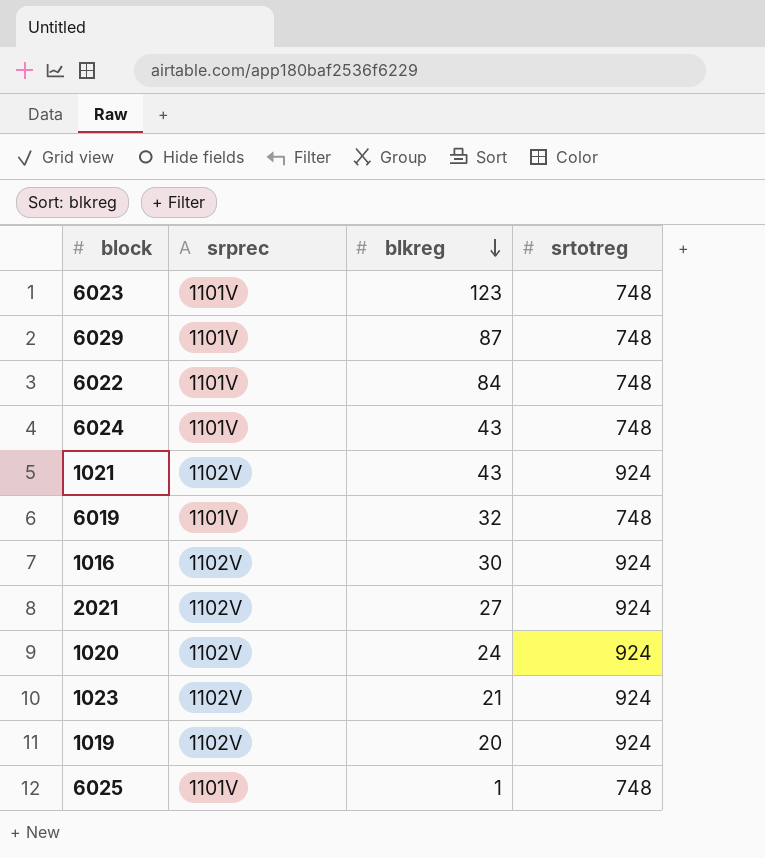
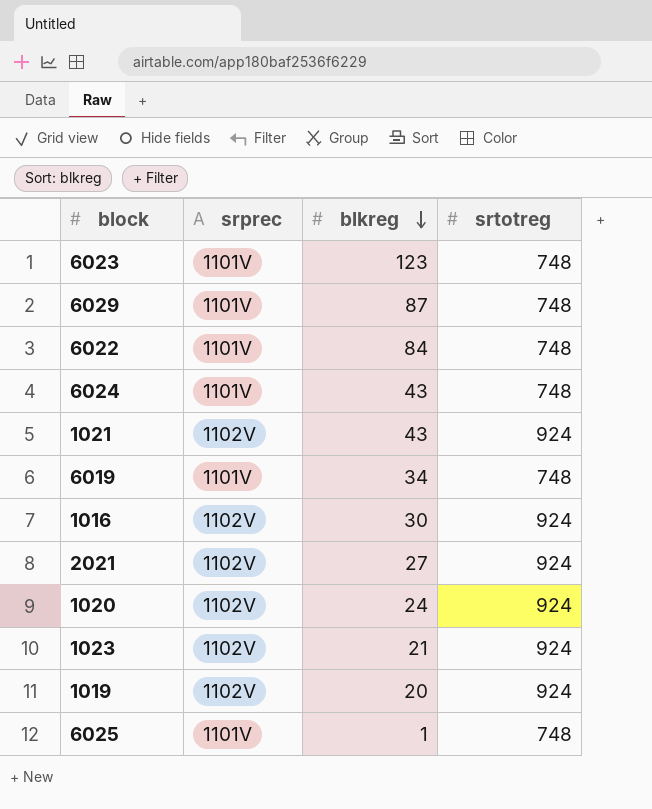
6019 | blkreg: 32 -> 34

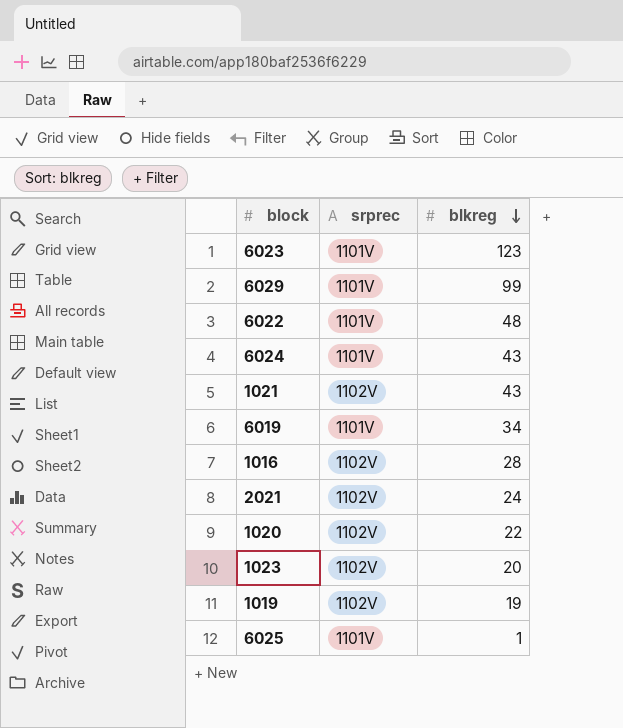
column srtotreg | position: 4 -> none
6029 | blkreg: 87 -> 99
6022 | blkreg: 84 -> 48
1016 | blkreg: 30 -> 28
2021 | blkreg: 27 -> 24
1020 | blkreg: 24 -> 22
1023 | blkreg: 21 -> 20
1019 | blkreg: 20 -> 19

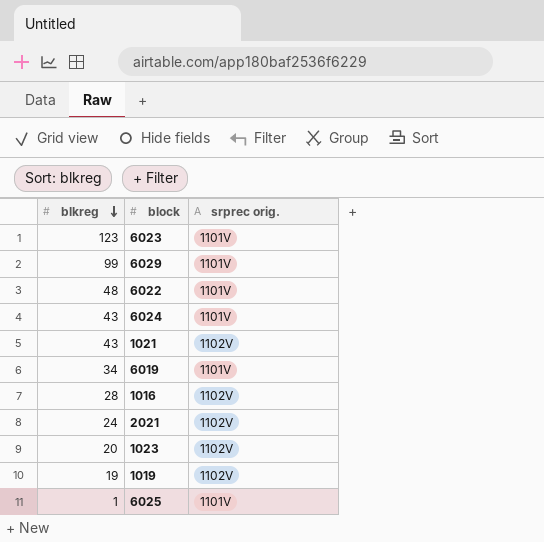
column blkreg | position: 3 -> 1
column name: srprec -> srprec orig.
row 1020: 1102V | 22 -> none

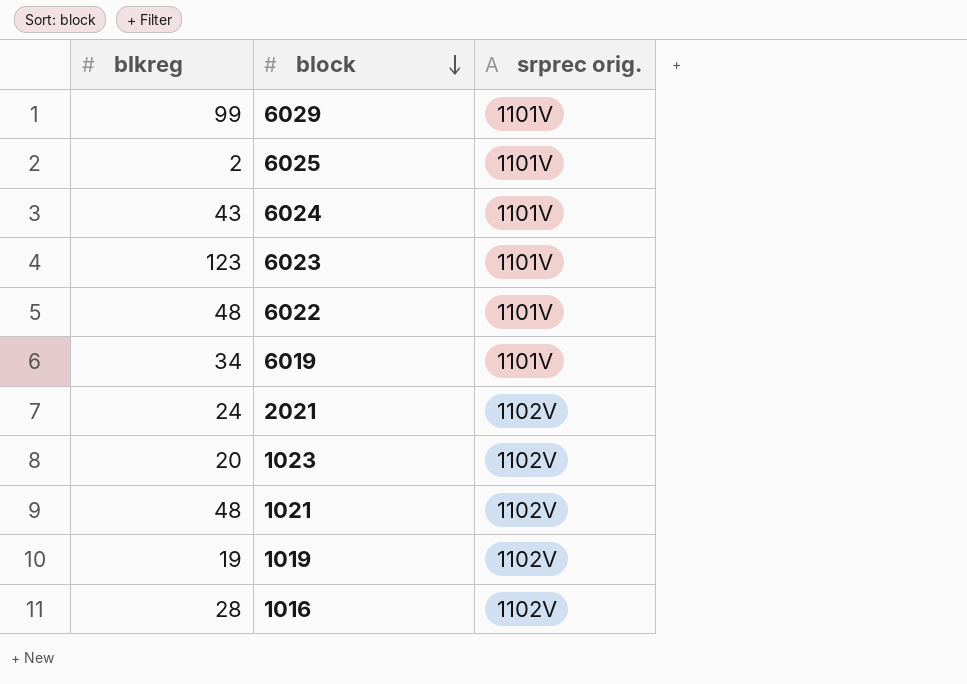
row order: blkreg descending -> block descending
6025 | blkreg: 1 -> 2
1021 | blkreg: 43 -> 48

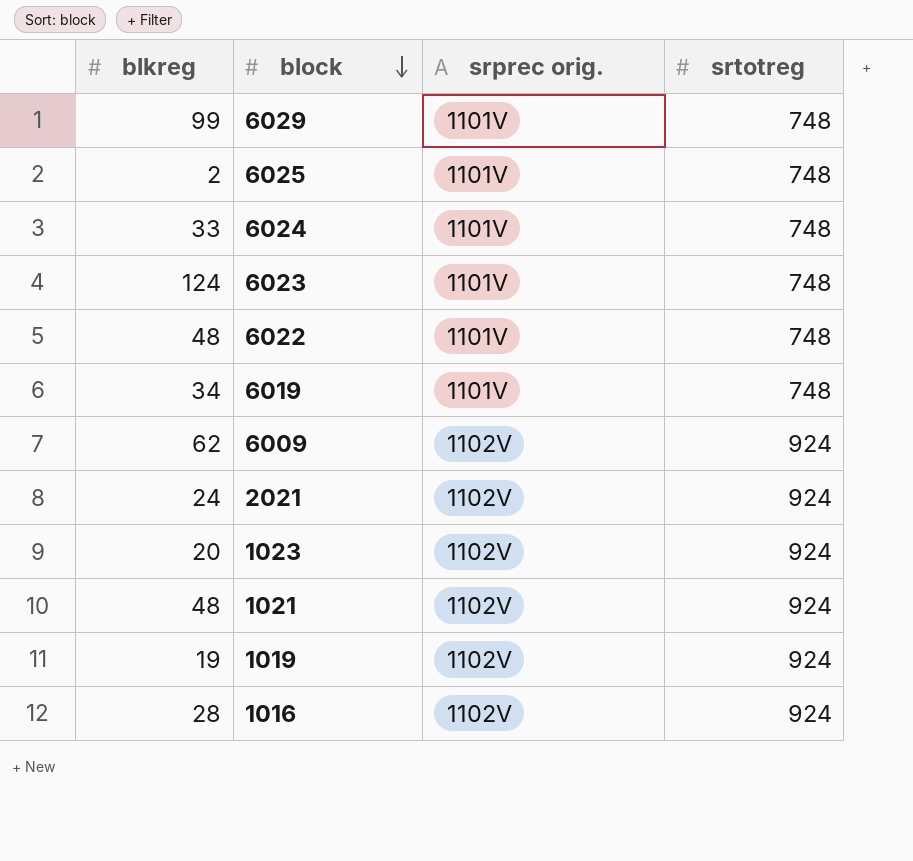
column srtotreg | position: none -> 4
6024 | blkreg: 43 -> 33
6023 | blkreg: 123 -> 124
row 6009: none -> 62 | 1102V | 924

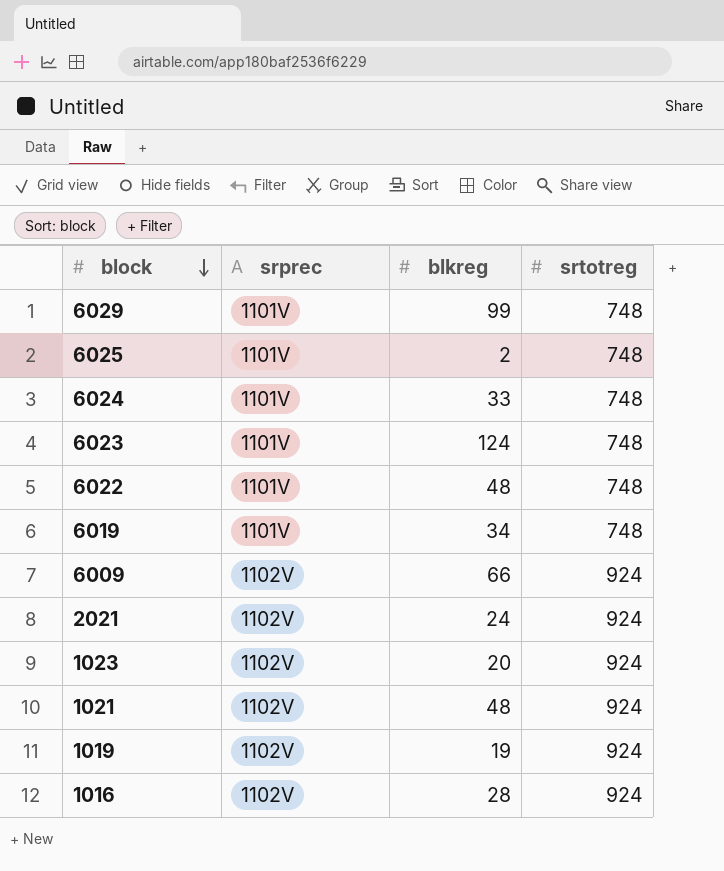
column name: srprec orig. -> srprec
column blkreg | position: 1 -> 3
6009 | blkreg: 62 -> 66

